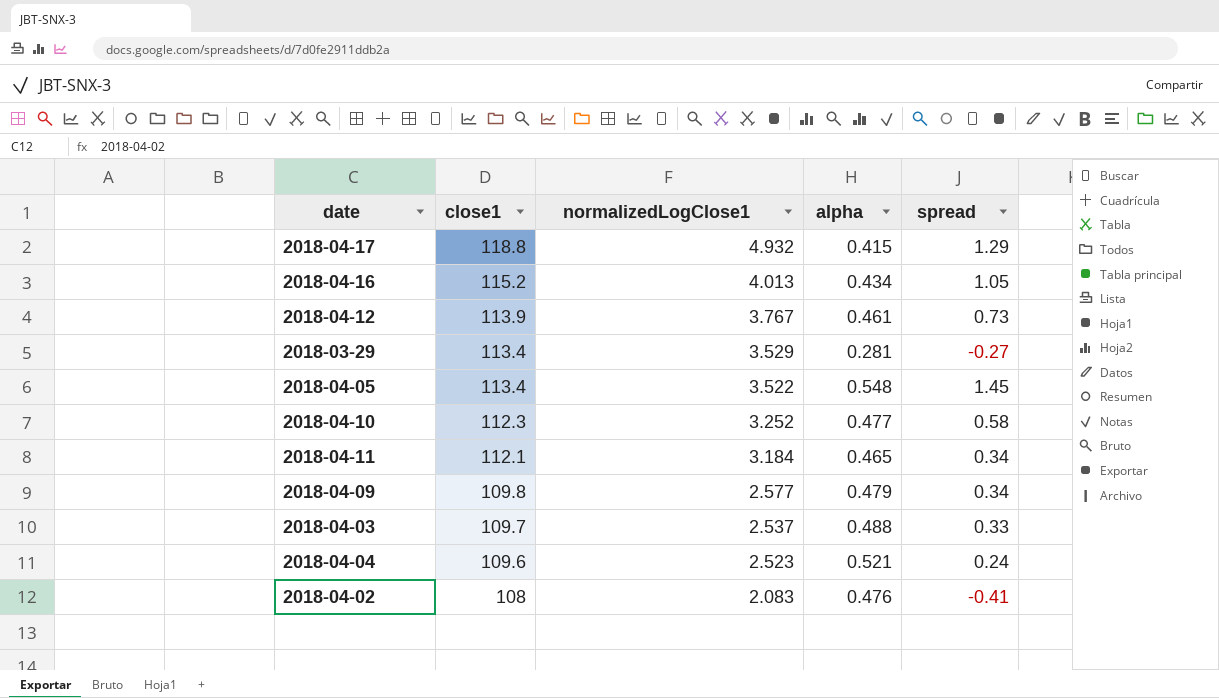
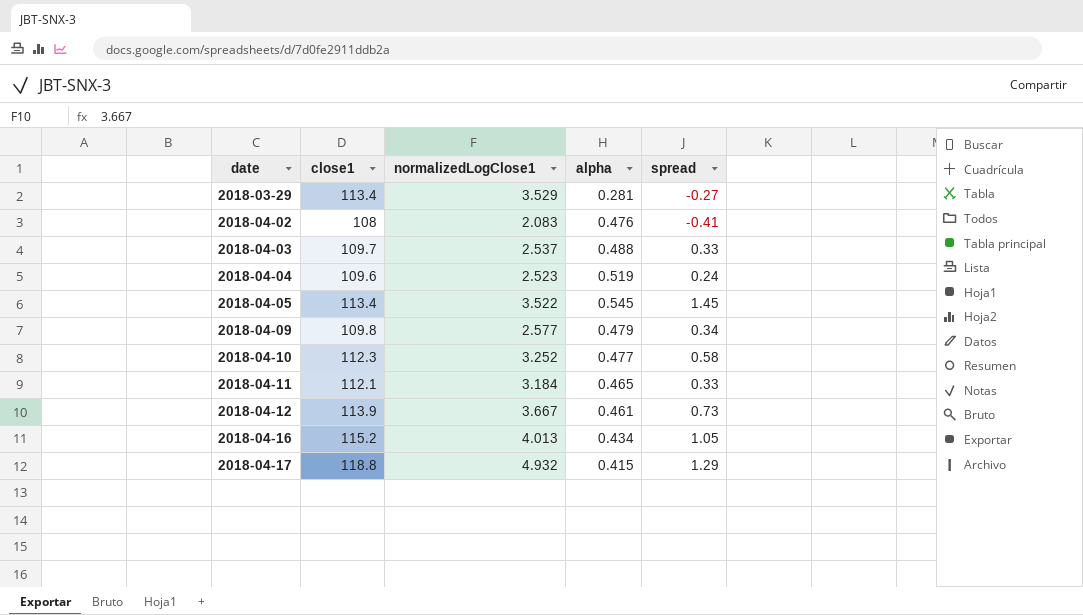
row order: close1 descending -> date ascending
2018-04-04 | alpha: 0.521 -> 0.519
2018-04-05 | alpha: 0.548 -> 0.545
2018-04-11 | spread: 0.34 -> 0.33
2018-04-12 | normalizedLogClose1: 3.767 -> 3.667

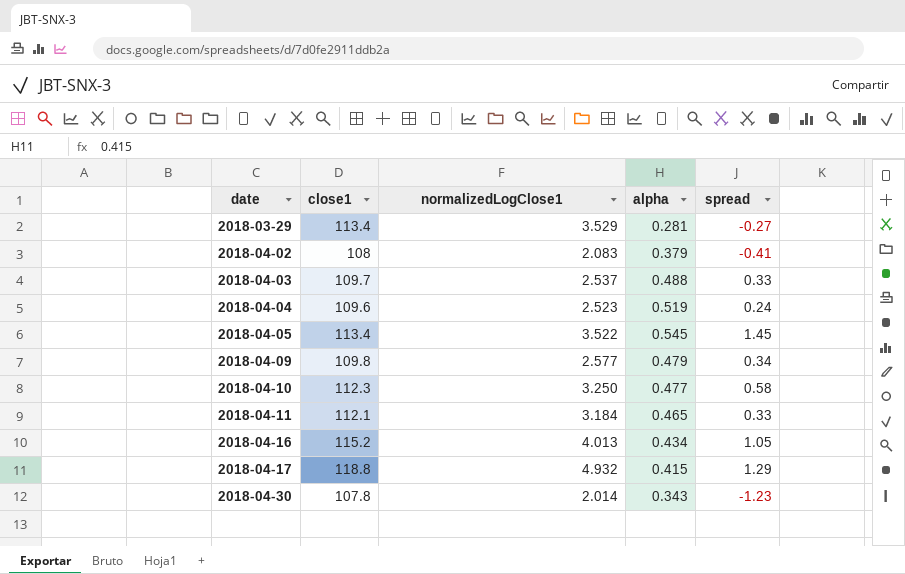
row 2018-04-12: 113.9 | 3.667 | 0.461 | 0.73 -> none
2018-04-02 | alpha: 0.476 -> 0.379
2018-04-10 | normalizedLogClose1: 3.252 -> 3.250
row 2018-04-30: none -> 107.8 | 2.014 | 0.343 | -1.23

